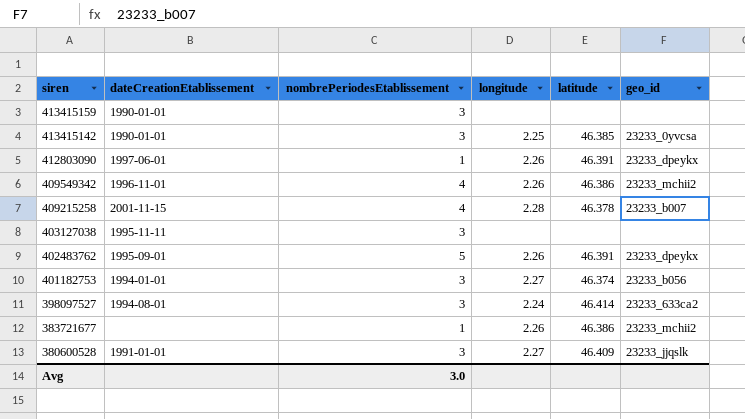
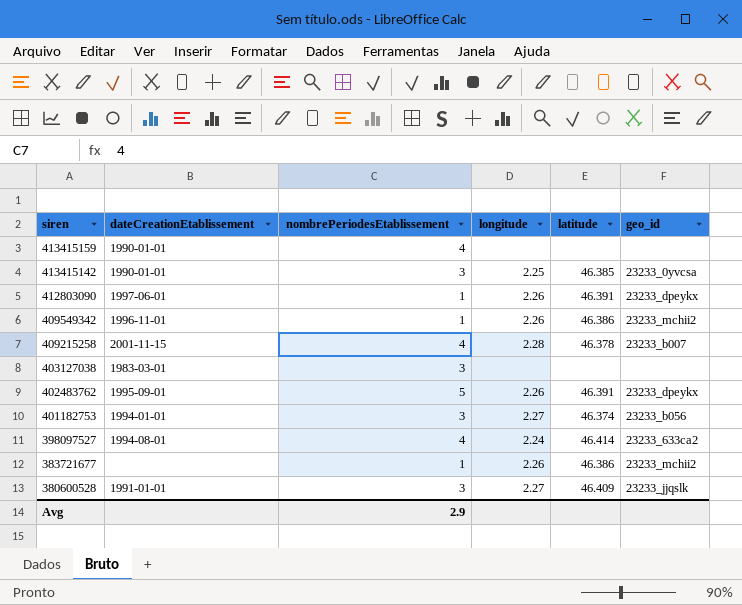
413415159 | nombrePeriodesEtablissement: 3 -> 4
409549342 | nombrePeriodesEtablissement: 4 -> 1
403127038 | dateCreationEtablissement: 1995-11-11 -> 1983-03-01
398097527 | nombrePeriodesEtablissement: 3 -> 4
Avg | nombrePeriodesEtablissement: 3.0 -> 2.9

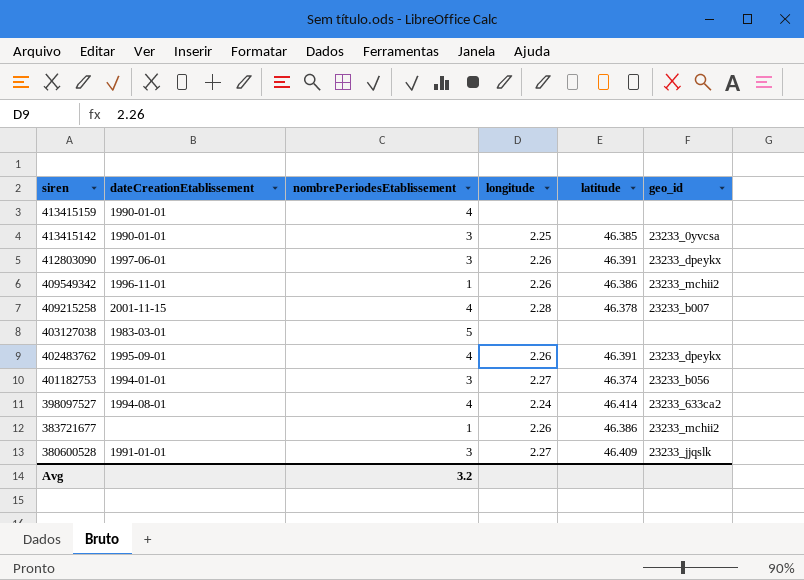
412803090 | nombrePeriodesEtablissement: 1 -> 3
403127038 | nombrePeriodesEtablissement: 3 -> 5
402483762 | nombrePeriodesEtablissement: 5 -> 4
Avg | nombrePeriodesEtablissement: 2.9 -> 3.2

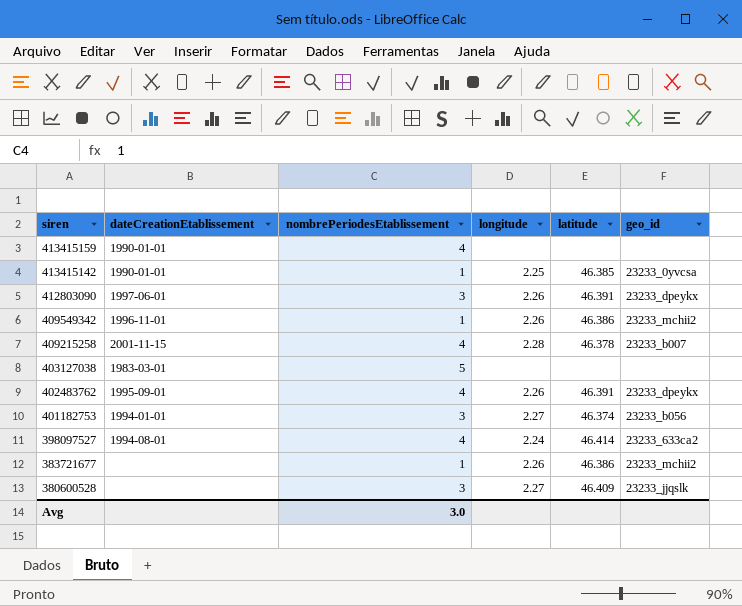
413415142 | nombrePeriodesEtablissement: 3 -> 1
380600528 | dateCreationEtablissement: 1991-01-01 -> none
Avg | nombrePeriodesEtablissement: 3.2 -> 3.0

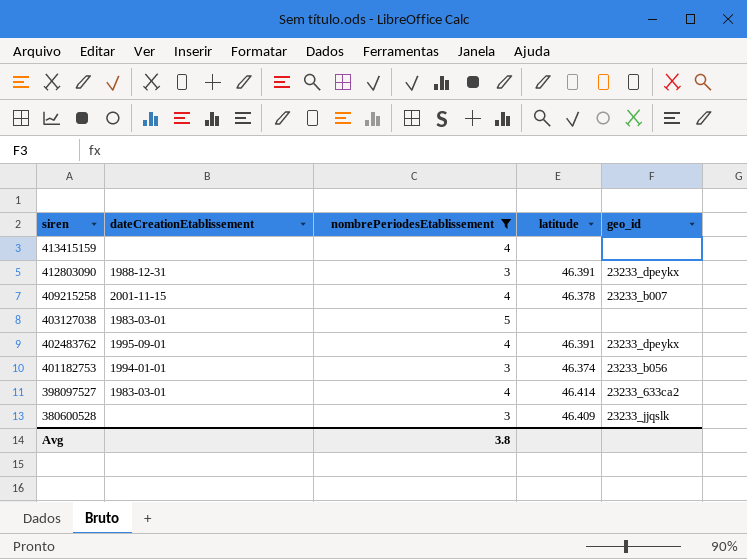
filter: none -> nombrePeriodesEtablissement != 1
column longitude | position: 4 -> none
413415159 | dateCreationEtablissement: 1990-01-01 -> none
412803090 | dateCreationEtablissement: 1997-06-01 -> 1988-12-31
398097527 | dateCreationEtablissement: 1994-08-01 -> 1983-03-01
Avg | nombrePeriodesEtablissement: 3.0 -> 3.8

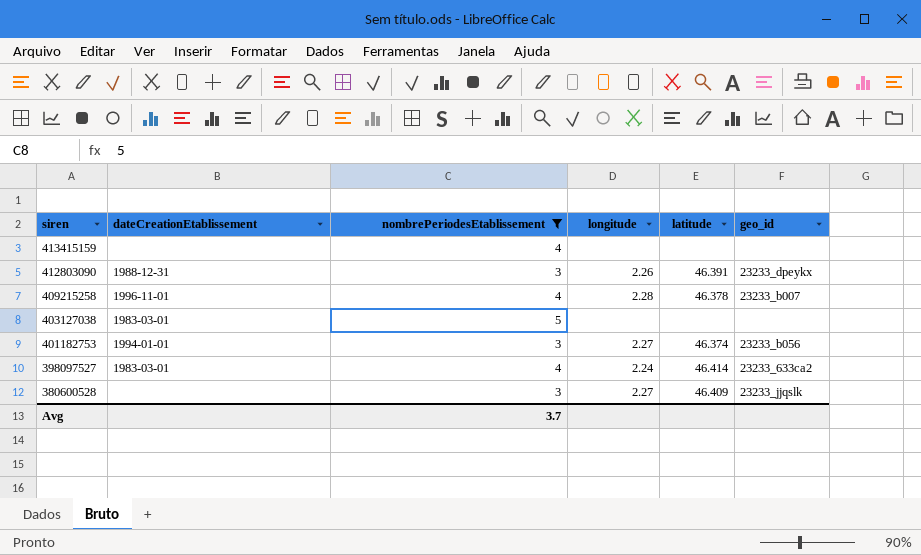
column longitude | position: none -> 4
row 402483762: 1995-09-01 | 4 | 46.391 | 23233_dpeykx -> none
409215258 | dateCreationEtablissement: 2001-11-15 -> 1996-11-01
Avg | nombrePeriodesEtablissement: 3.8 -> 3.7

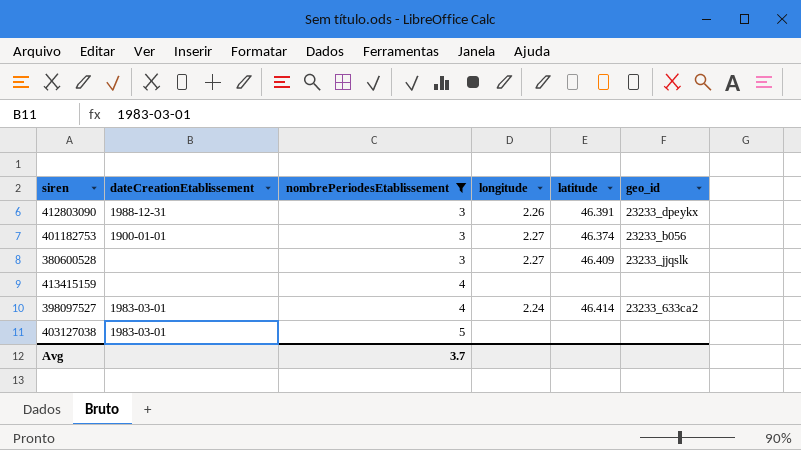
row order: siren descending -> nombrePeriodesEtablissement ascending
row 409215258: 1996-11-01 | 4 | 2.28 | 46.378 | 23233_b007 -> none
401182753 | dateCreationEtablissement: 1994-01-01 -> 1900-01-01

